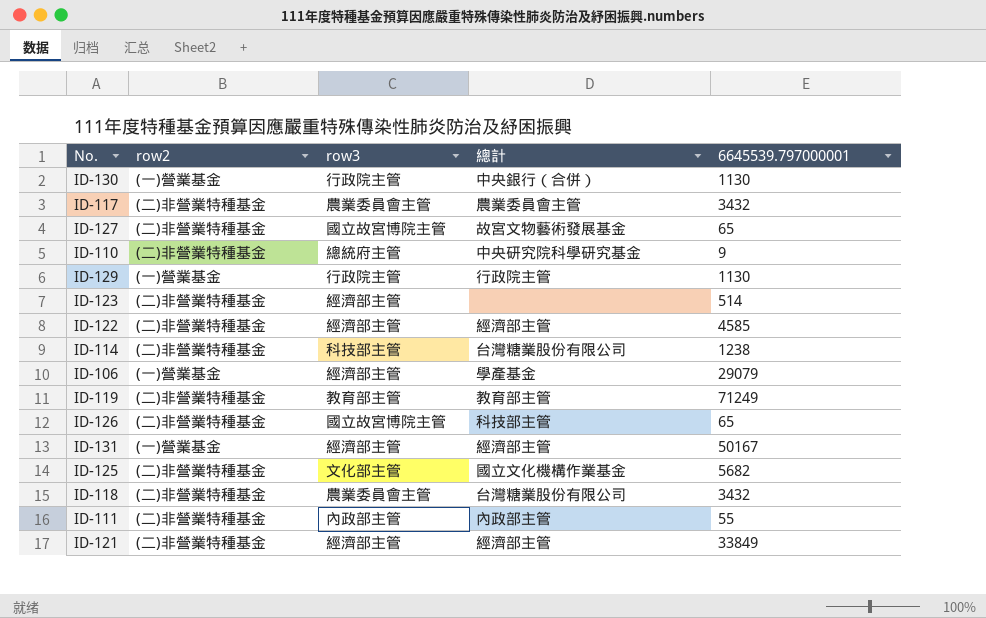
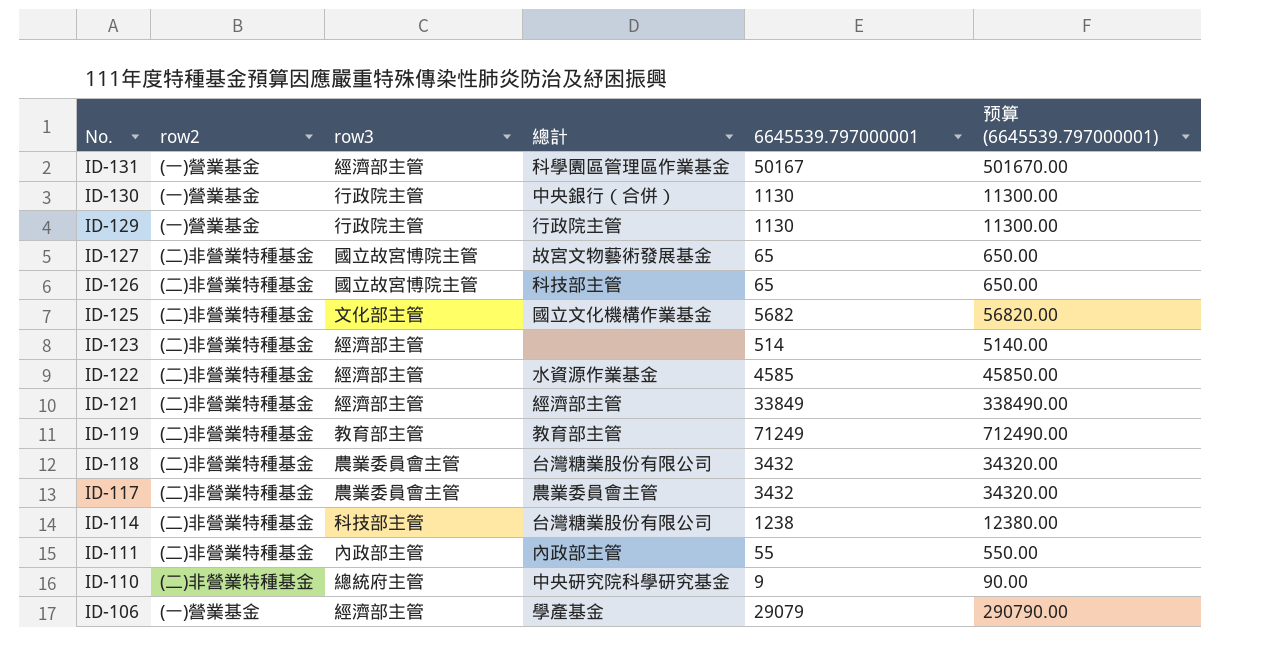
row order: none -> No. descending
column 预算 (6645539.797000001) | formula: none -> [6645539.797000001] * 10
ID-131 | 總計: 經濟部主管 -> 科學園區管理區作業基金
ID-122 | 總計: 經濟部主管 -> 水資源作業基金

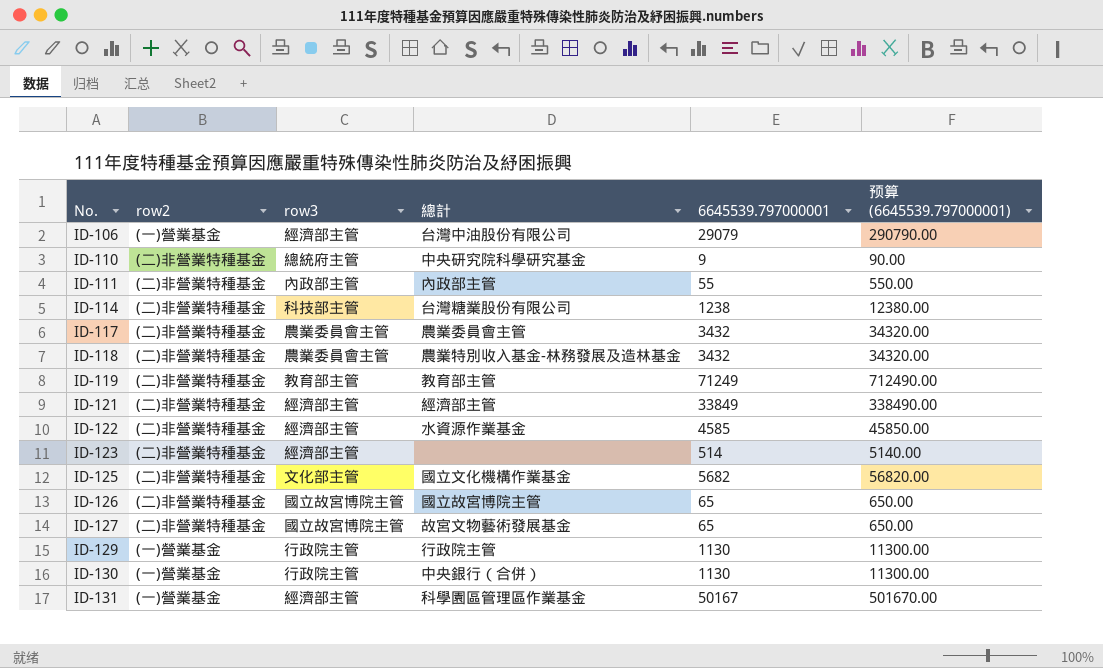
row order: No. descending -> No. ascending
ID-106 | 總計: 學產基金 -> 台灣中油股份有限公司
ID-118 | 總計: 台灣糖業股份有限公司 -> 農業特別收入基金-林務發展及造林基金
ID-126 | 總計: 科技部主管 -> 國立故宮博院主管

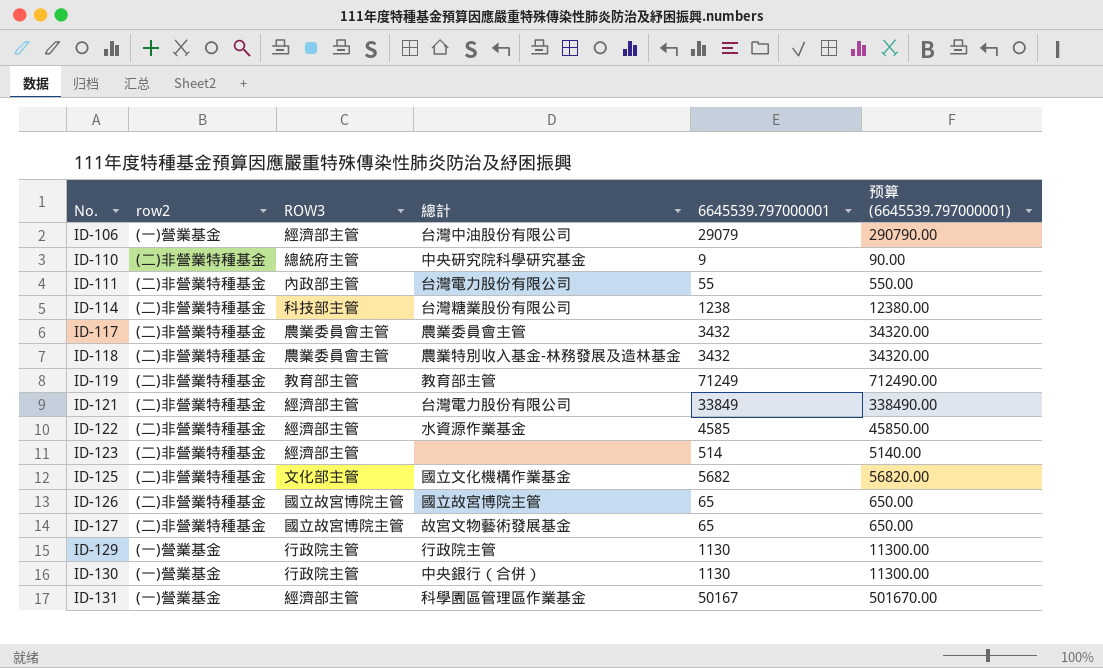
column name: row3 -> ROW3
ID-111 | 總計: 內政部主管 -> 台灣電力股份有限公司
ID-121 | 總計: 經濟部主管 -> 台灣電力股份有限公司

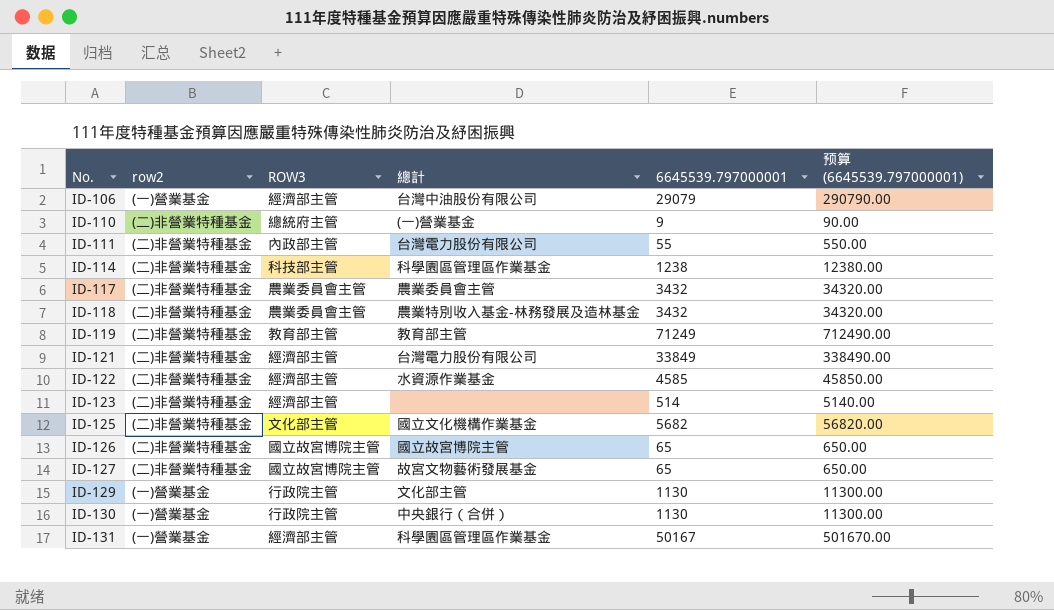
ID-110 | 總計: 中央研究院科學研究基金 -> (一)營業基金
ID-114 | 總計: 台灣糖業股份有限公司 -> 科學園區管理區作業基金
ID-129 | 總計: 行政院主管 -> 文化部主管

